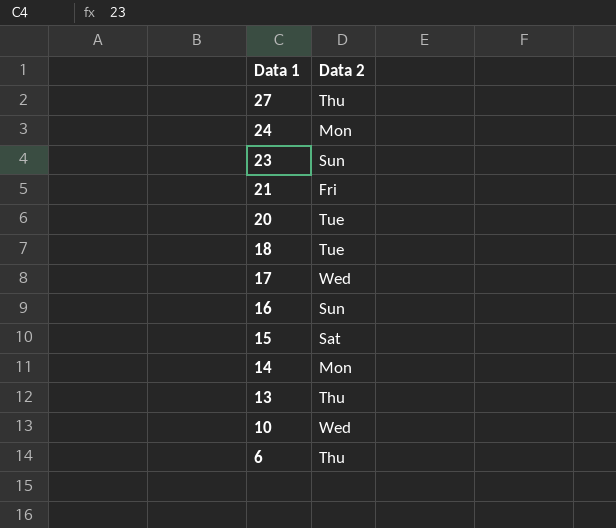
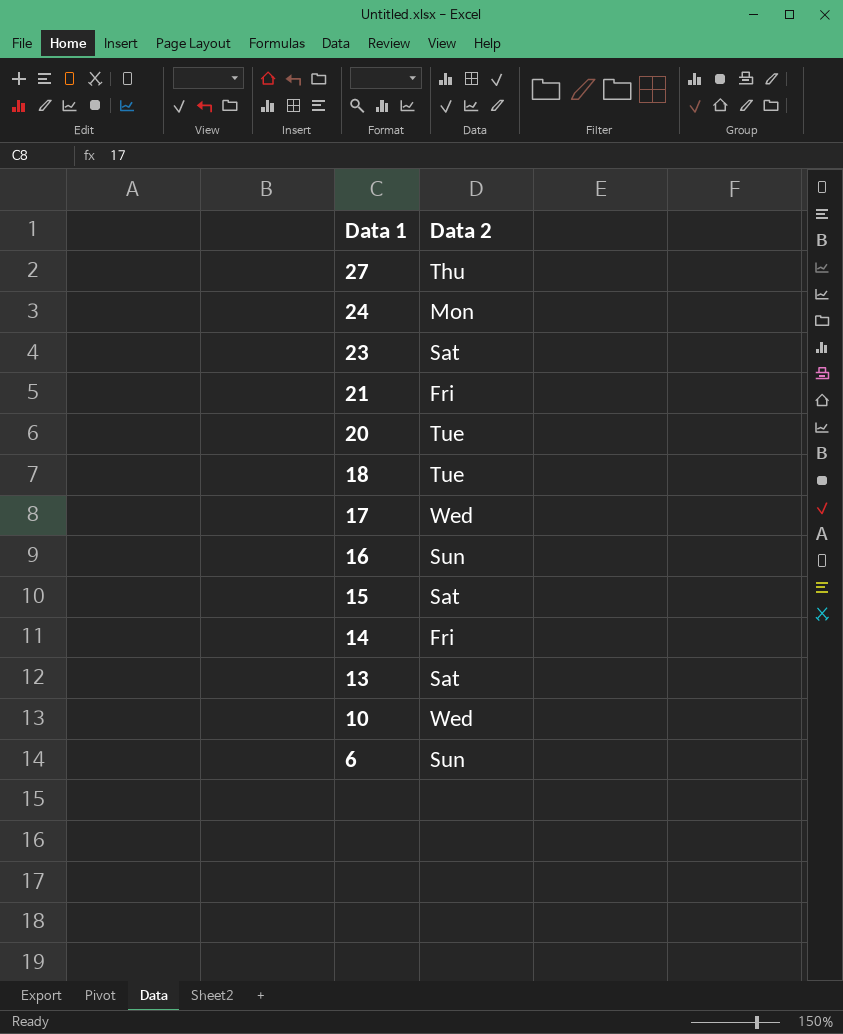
23 | Data 2: Sun -> Sat
14 | Data 2: Mon -> Fri
13 | Data 2: Thu -> Sat
6 | Data 2: Thu -> Sun

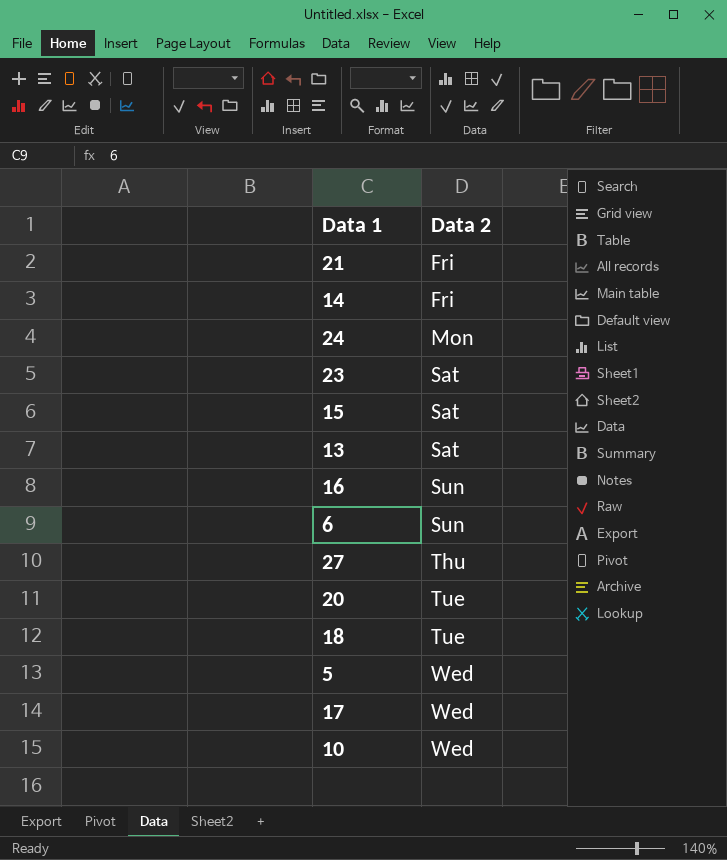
row order: Data 1 descending -> Data 2 ascending
row 5: none -> Wed

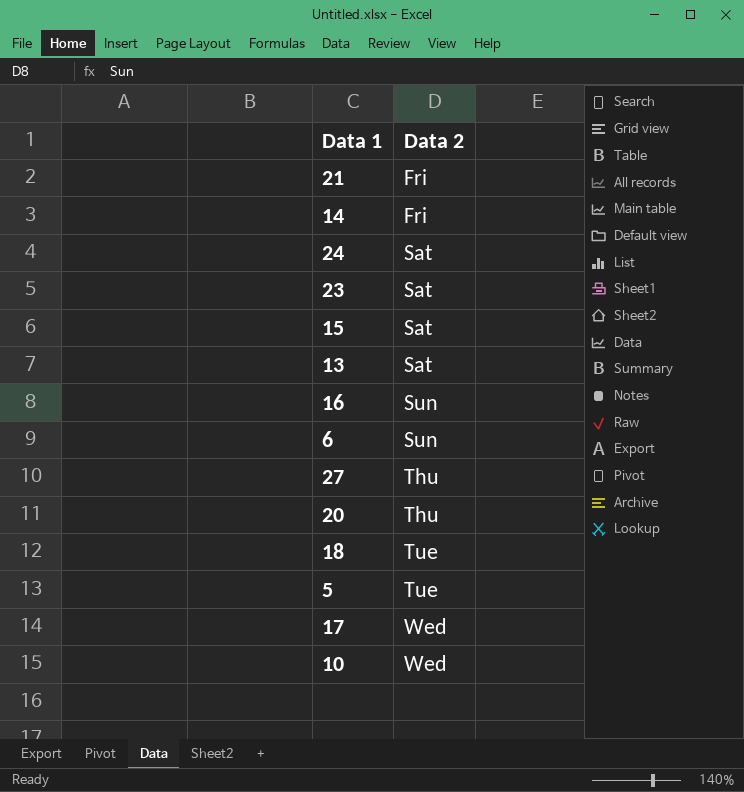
24 | Data 2: Mon -> Sat
20 | Data 2: Tue -> Thu
5 | Data 2: Wed -> Tue

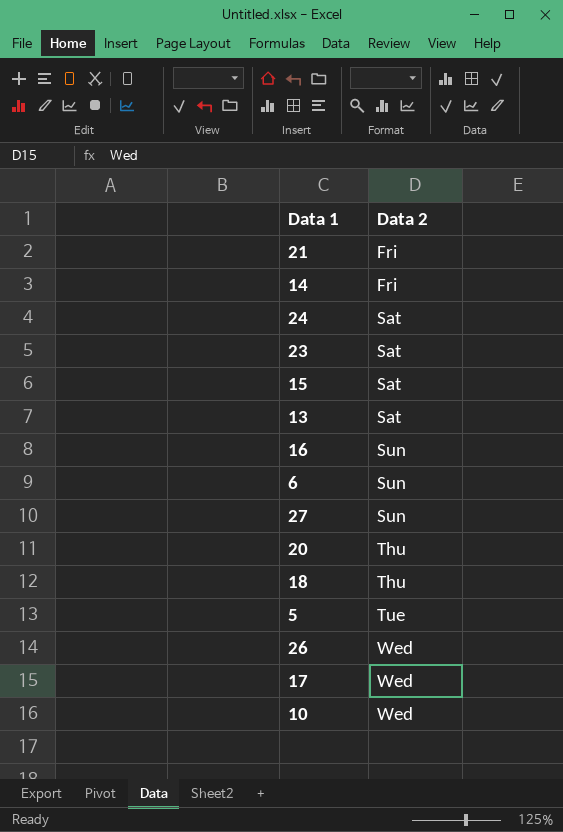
27 | Data 2: Thu -> Sun
18 | Data 2: Tue -> Thu
row 26: none -> Wed

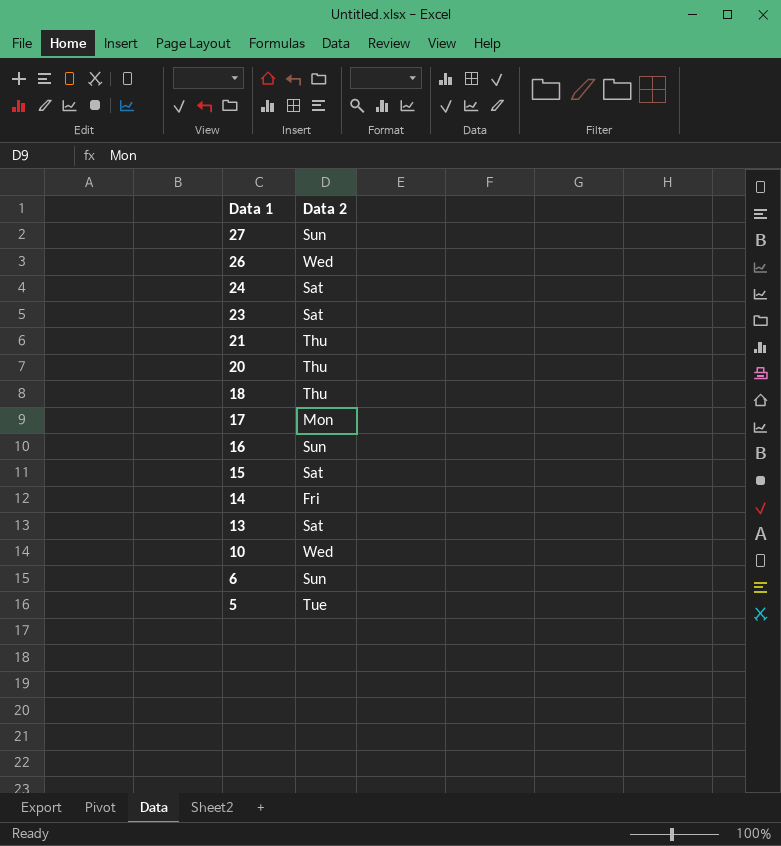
row order: Data 2 ascending -> Data 1 descending
21 | Data 2: Fri -> Thu
17 | Data 2: Wed -> Mon

